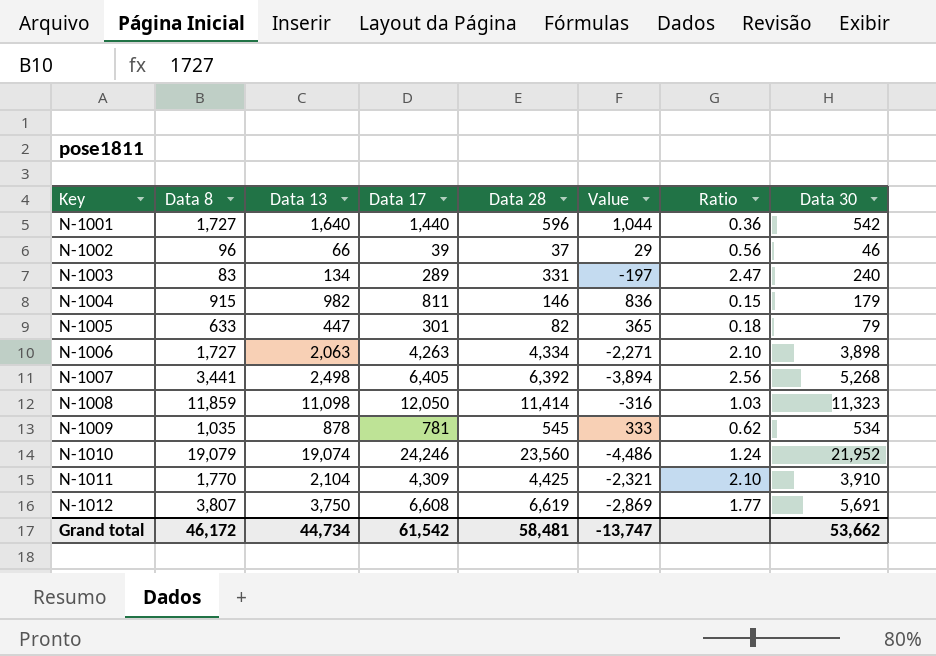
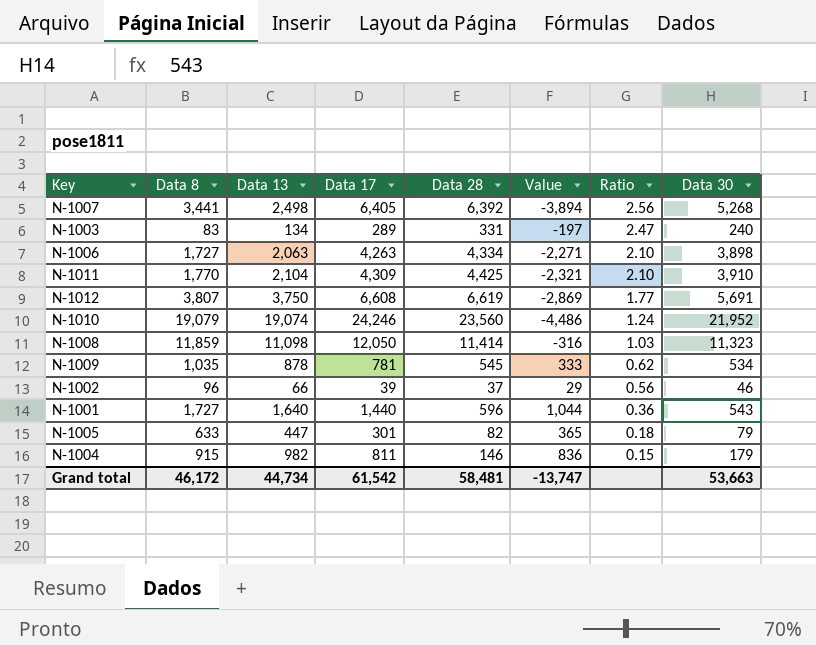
row order: Key ascending -> Ratio descending
N-1001 | Data 30: 542 -> 543
Grand total | Data 30: 53,662 -> 53,663

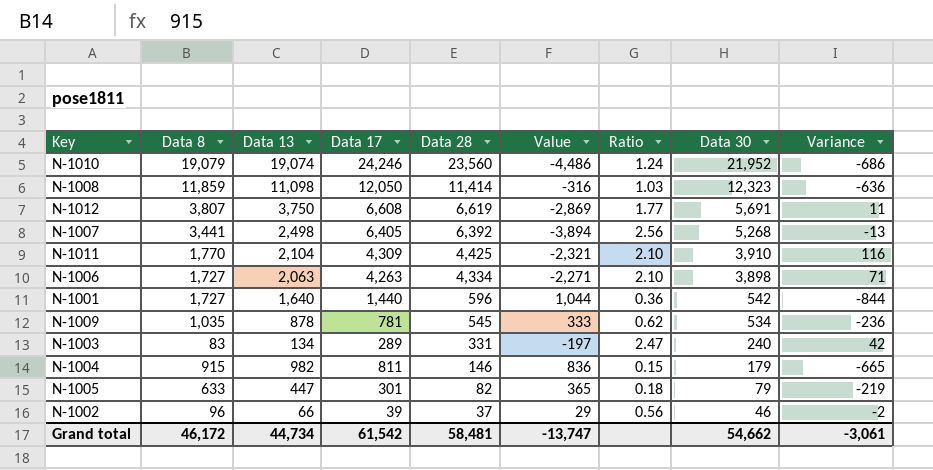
row order: Ratio descending -> Data 28 descending
column Variance | formula: none -> [Data 28] - [Data 17]
N-1008 | Data 30: 11,323 -> 12,323
N-1001 | Data 30: 543 -> 542
Grand total | Data 30: 53,663 -> 54,662

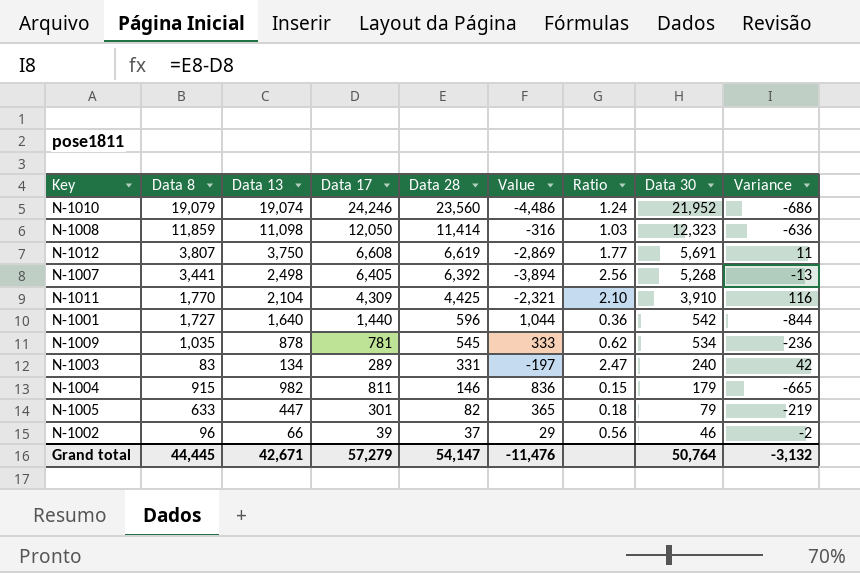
row N-1006: 1,727 | 2,063 | 4,263 | 4,334 | -2,271 | 2.10 | 3,898 | 71 -> none
Grand total | Data 8: 46,172 -> 44,445
Grand total | Data 13: 44,734 -> 42,671
Grand total | Data 17: 61,542 -> 57,279
Grand total | Data 28: 58,481 -> 54,147
Grand total | Value: -13,747 -> -11,476
Grand total | Data 30: 54,662 -> 50,764
Grand total | Variance: -3,061 -> -3,132

